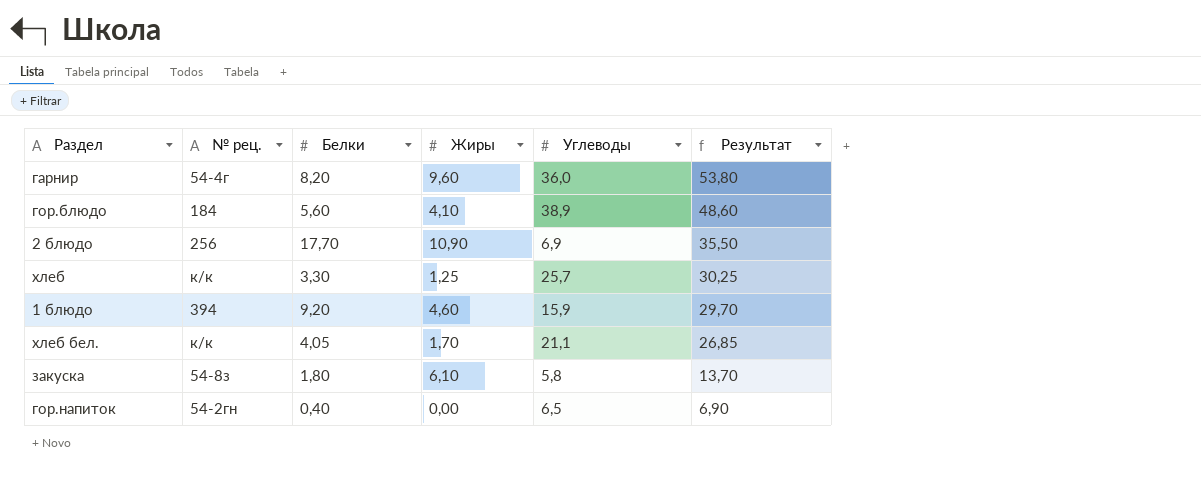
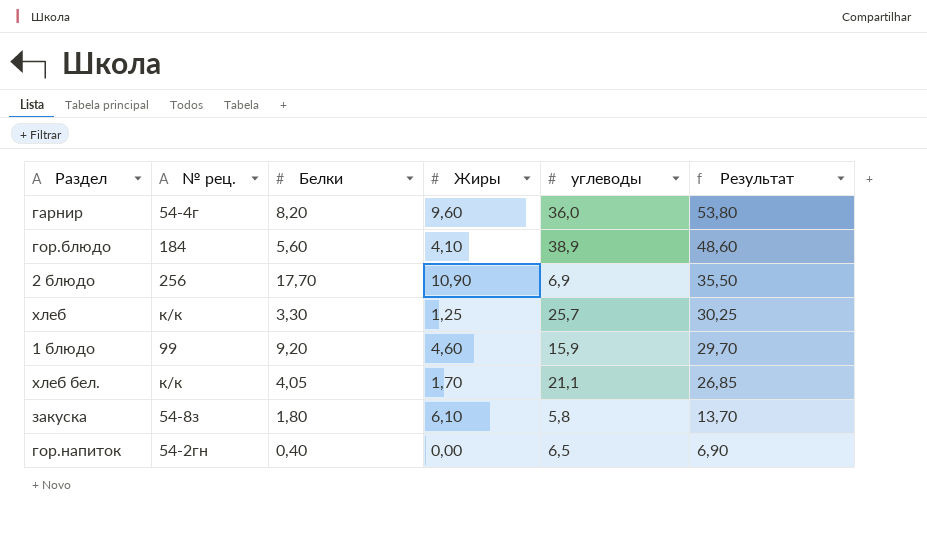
column name: Углеводы -> углеводы
1 блюдо | № рец.: 394 -> 99

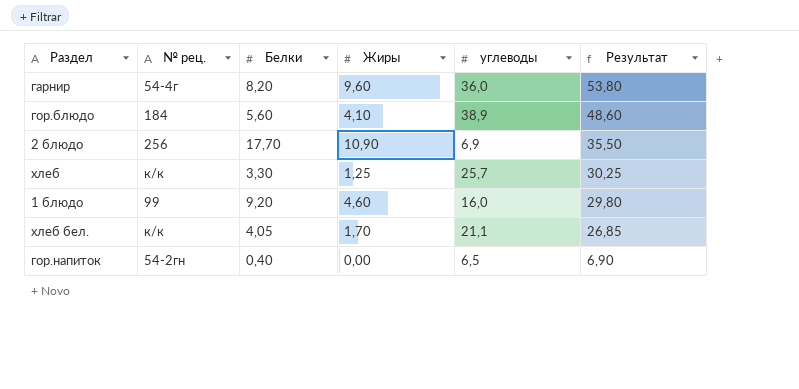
row закуска: 54-8з | 1,80 | 6,10 | 5,8 | 13,70 -> none
1 блюдо | углеводы: 15,9 -> 16,0
1 блюдо | Результат: 29,70 -> 29,80

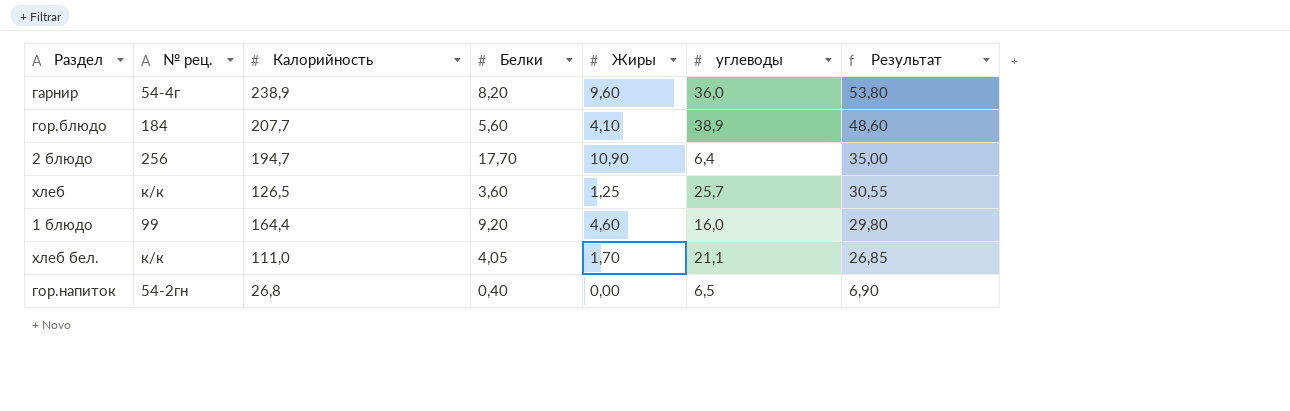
column Калорийность | position: none -> 3
2 блюдо | углеводы: 6,9 -> 6,4
2 блюдо | Результат: 35,50 -> 35,00
хлеб | Белки: 3,30 -> 3,60
хлеб | Результат: 30,25 -> 30,55

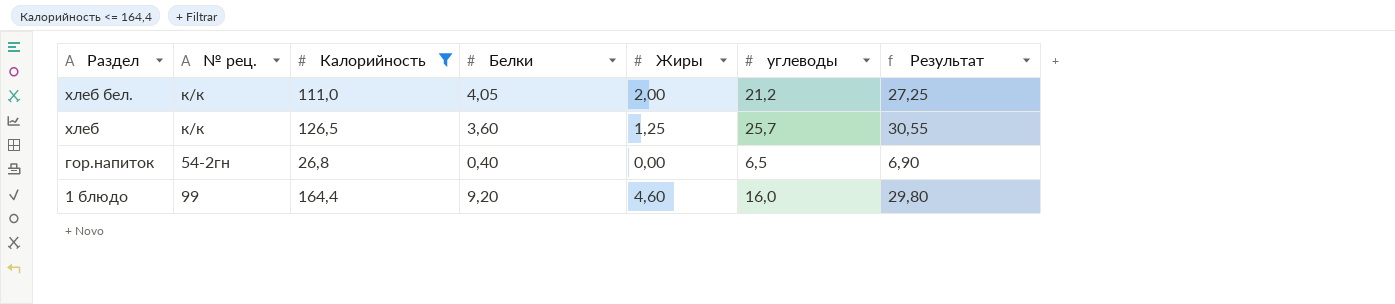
filter: none -> Калорийность <= 164,4
row order: Результат descending -> Раздел descending
хлеб бел. | Жиры: 1,70 -> 2,00
хлеб бел. | углеводы: 21,1 -> 21,2
хлеб бел. | Результат: 26,85 -> 27,25

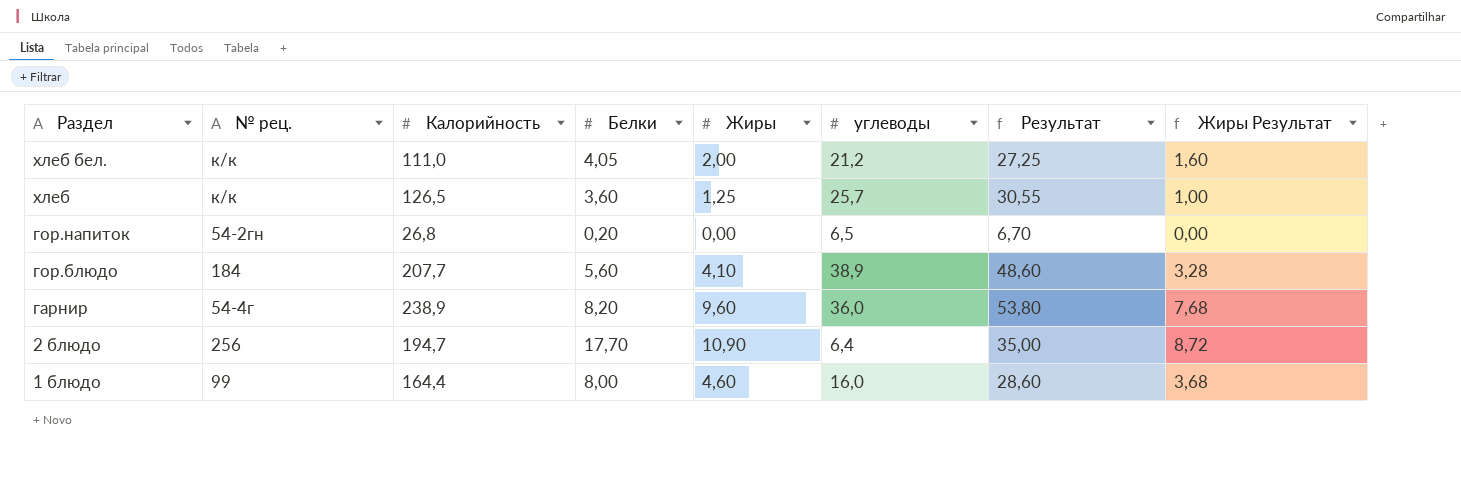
filter: Калорийность <= 164,4 -> none
column Жиры Результат | formula: none -> [Жиры] * 0,8
гор.напиток | Белки: 0,40 -> 0,20
гор.напиток | Результат: 6,90 -> 6,70
1 блюдо | Белки: 9,20 -> 8,00
1 блюдо | Результат: 29,80 -> 28,60

